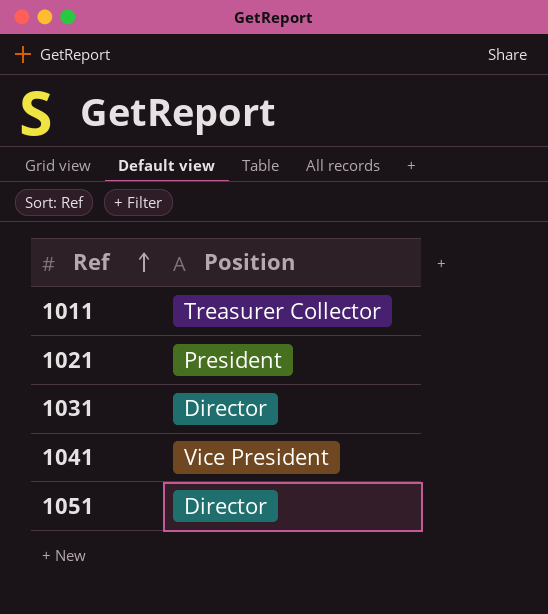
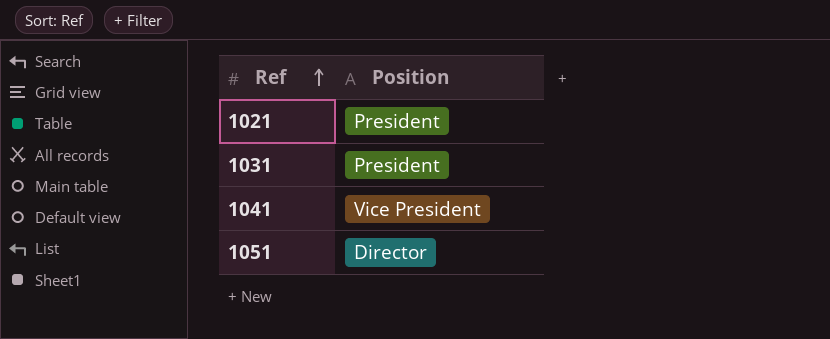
row 1011: Treasurer Collector -> none
1031 | Position: Director -> President

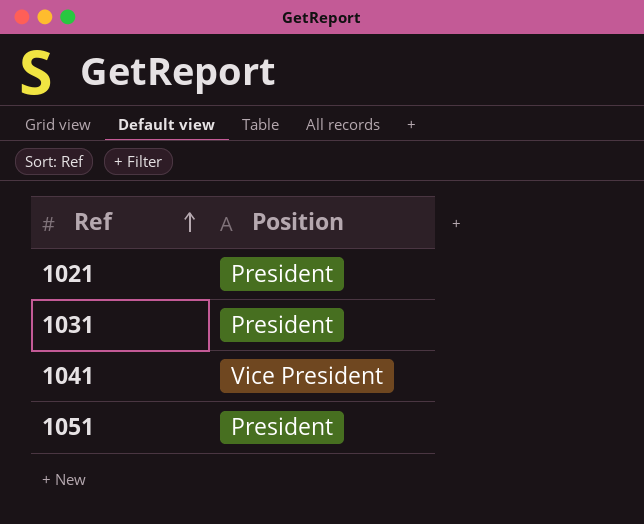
1051 | Position: Director -> President

